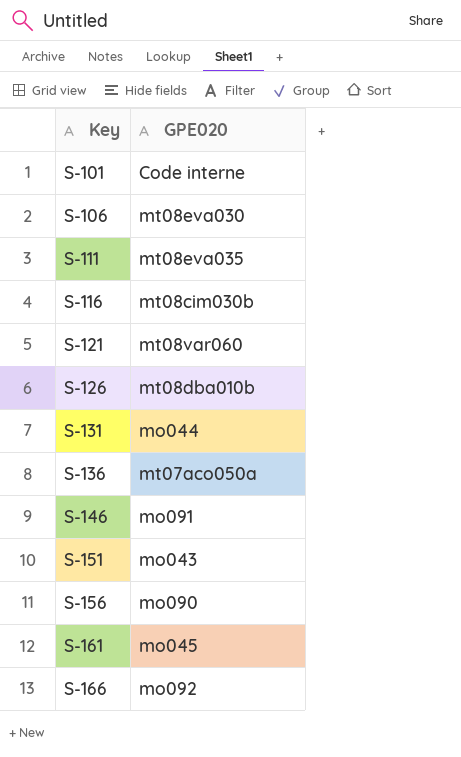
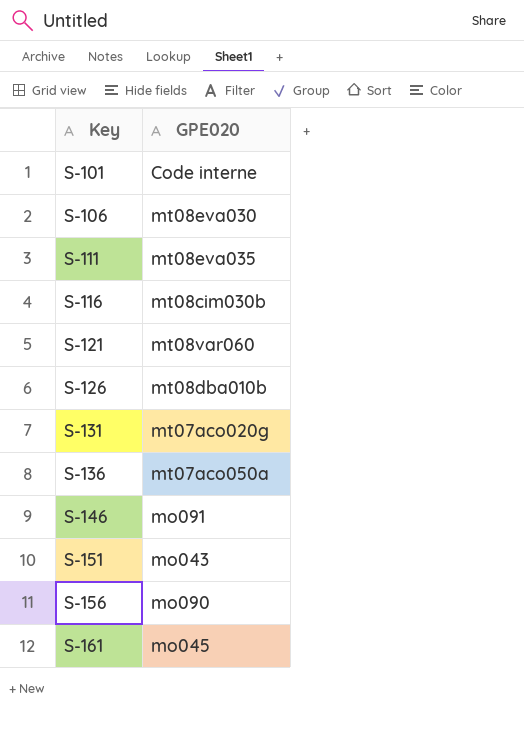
row S-166: mo092 -> none
S-131 | GPE020: mo044 -> mt07aco020g

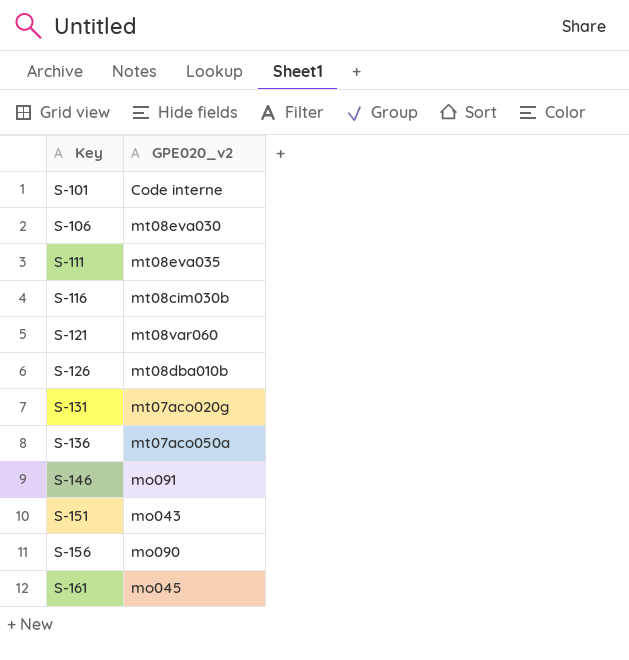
column name: GPE020 -> GPE020_v2

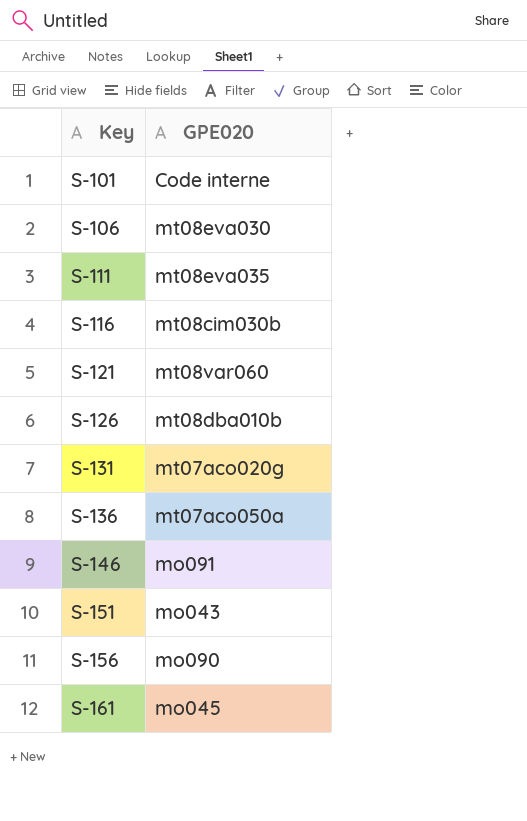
column name: GPE020_v2 -> GPE020

